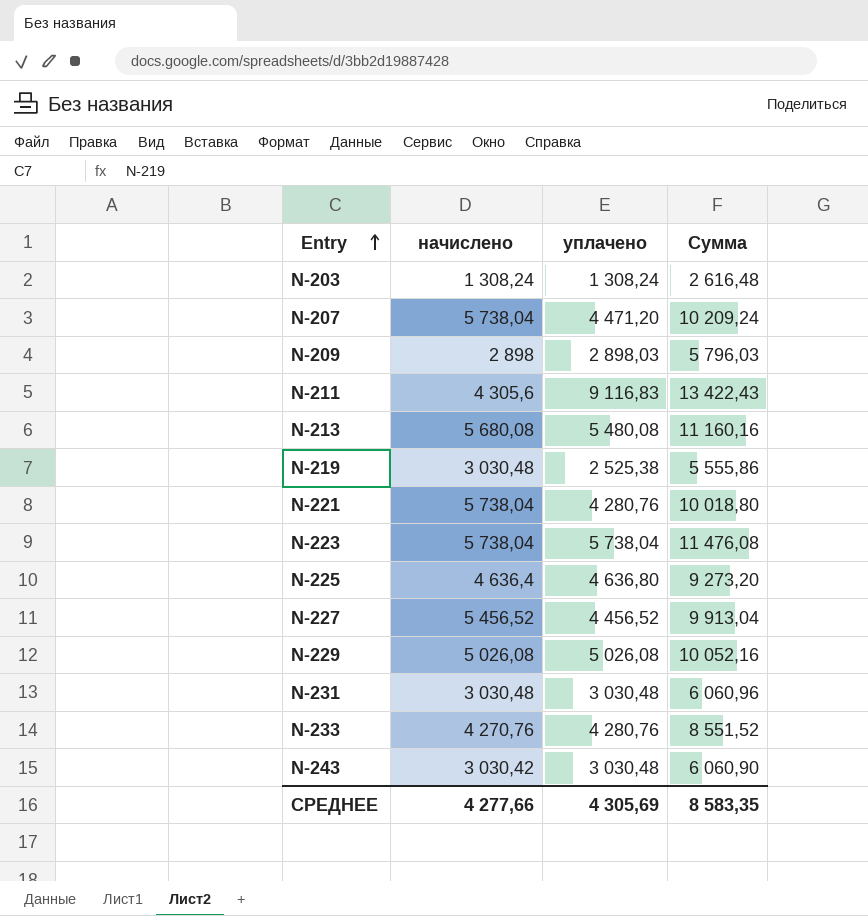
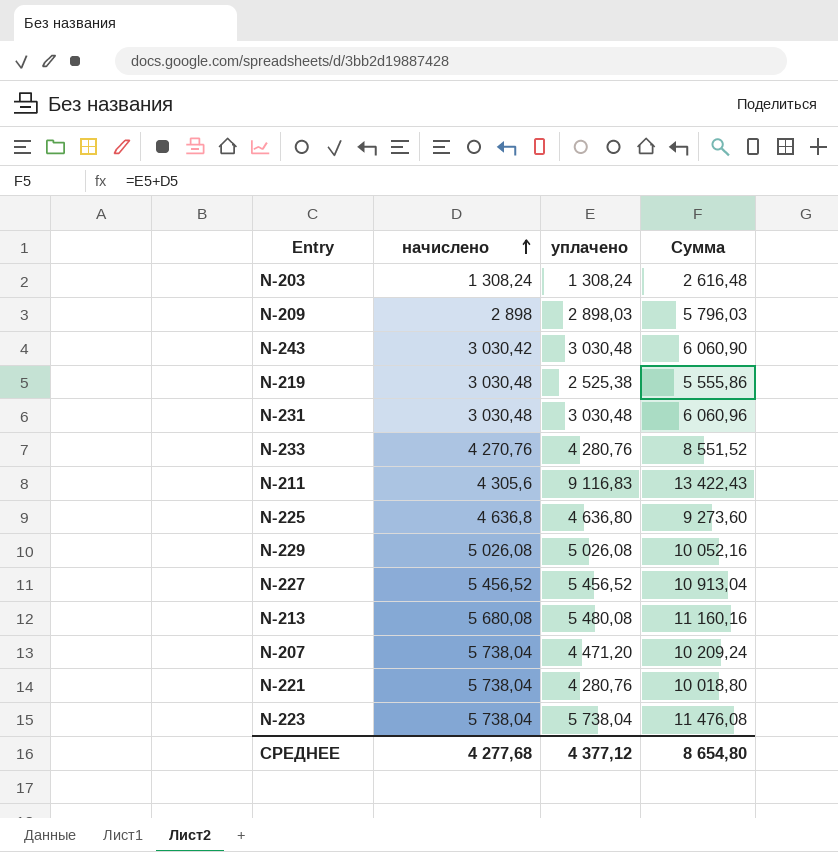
row order: Entry ascending -> начислено ascending
N-225 | начислено: 4 636,4 -> 4 636,8
N-225 | Сумма: 9 273,20 -> 9 273,60
N-227 | уплачено: 4 456,52 -> 5 456,52
N-227 | Сумма: 9 913,04 -> 10 913,04
СРЕДНЕЕ | начислено: 4 277,66 -> 4 277,68
СРЕДНЕЕ | уплачено: 4 305,69 -> 4 377,12
СРЕДНЕЕ | Сумма: 8 583,35 -> 8 654,80

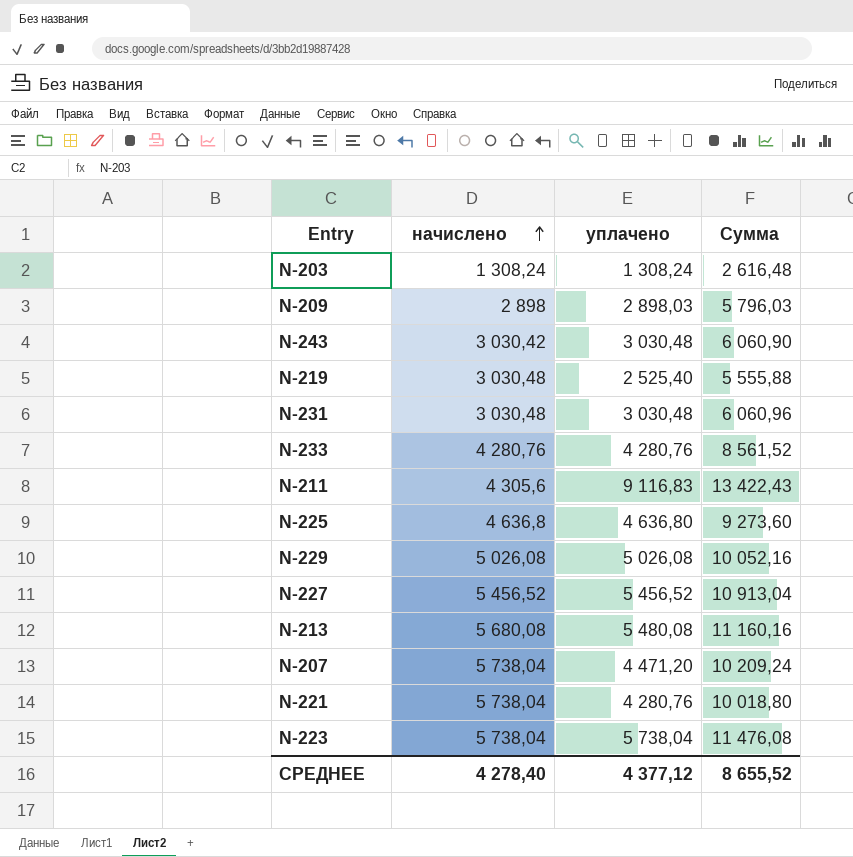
N-219 | уплачено: 2 525,38 -> 2 525,40
N-219 | Сумма: 5 555,86 -> 5 555,88
N-233 | начислено: 4 270,76 -> 4 280,76
N-233 | Сумма: 8 551,52 -> 8 561,52
СРЕДНЕЕ | начислено: 4 277,68 -> 4 278,40
СРЕДНЕЕ | Сумма: 8 654,80 -> 8 655,52

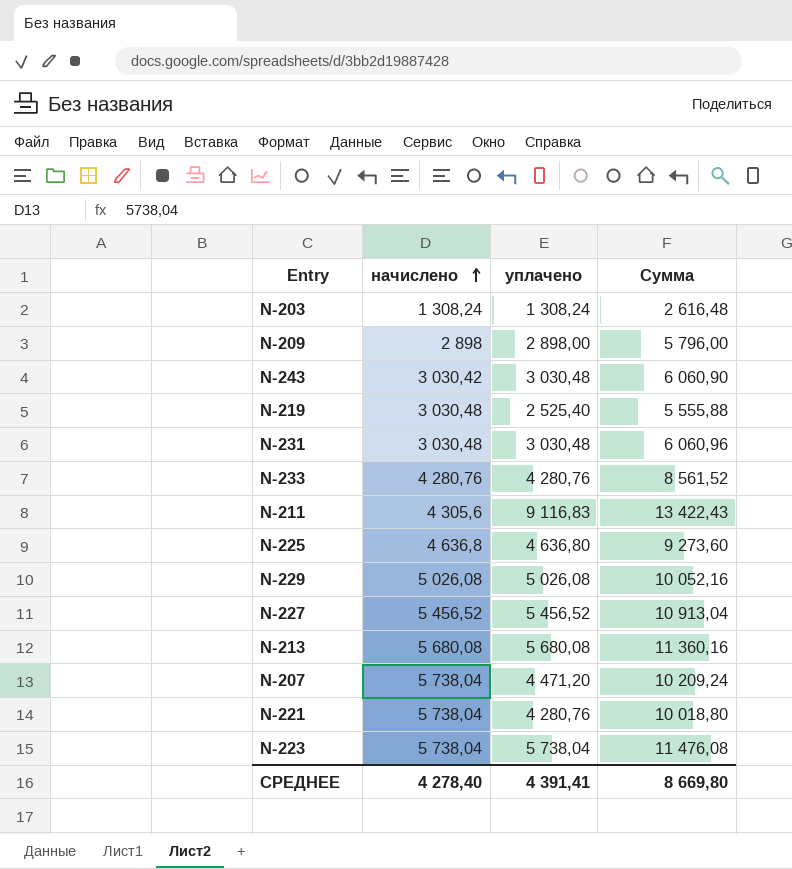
N-209 | уплачено: 2 898,03 -> 2 898,00
N-209 | Сумма: 5 796,03 -> 5 796,00
N-213 | уплачено: 5 480,08 -> 5 680,08
N-213 | Сумма: 11 160,16 -> 11 360,16
СРЕДНЕЕ | уплачено: 4 377,12 -> 4 391,41
СРЕДНЕЕ | Сумма: 8 655,52 -> 8 669,80

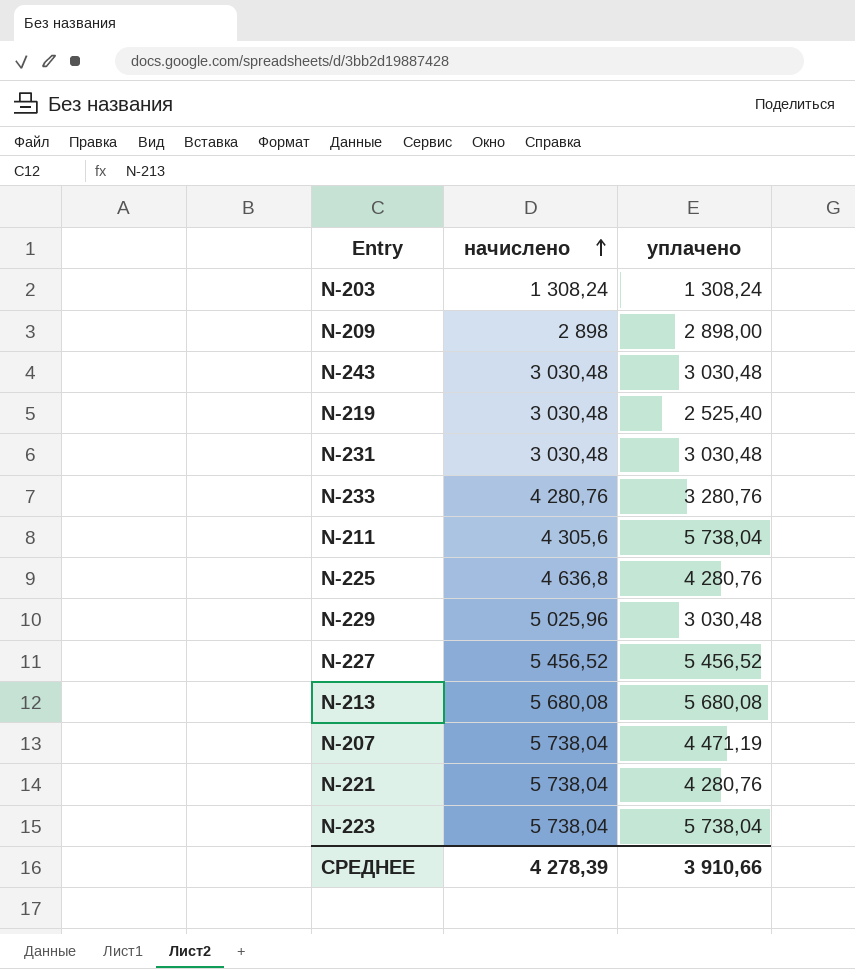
column Сумма | formula: [начислено] + [уплачено] -> none
N-243 | начислено: 3 030,42 -> 3 030,48
N-233 | уплачено: 4 280,76 -> 3 280,76
N-211 | уплачено: 9 116,83 -> 5 738,04
N-225 | уплачено: 4 636,80 -> 4 280,76
N-229 | начислено: 5 026,08 -> 5 025,96
N-229 | уплачено: 5 026,08 -> 3 030,48
N-207 | уплачено: 4 471,20 -> 4 471,19
СРЕДНЕЕ | начислено: 4 278,40 -> 4 278,39
СРЕДНЕЕ | уплачено: 4 391,41 -> 3 910,66

